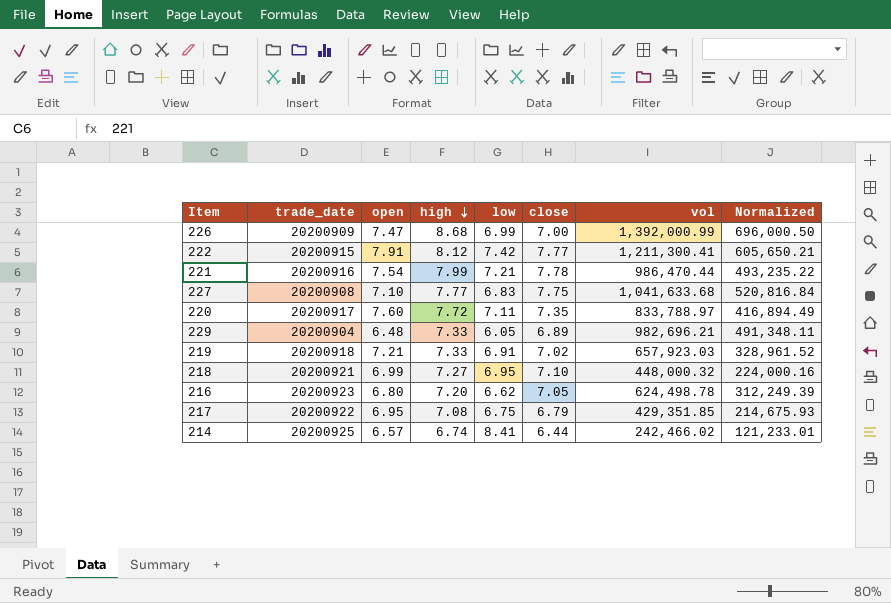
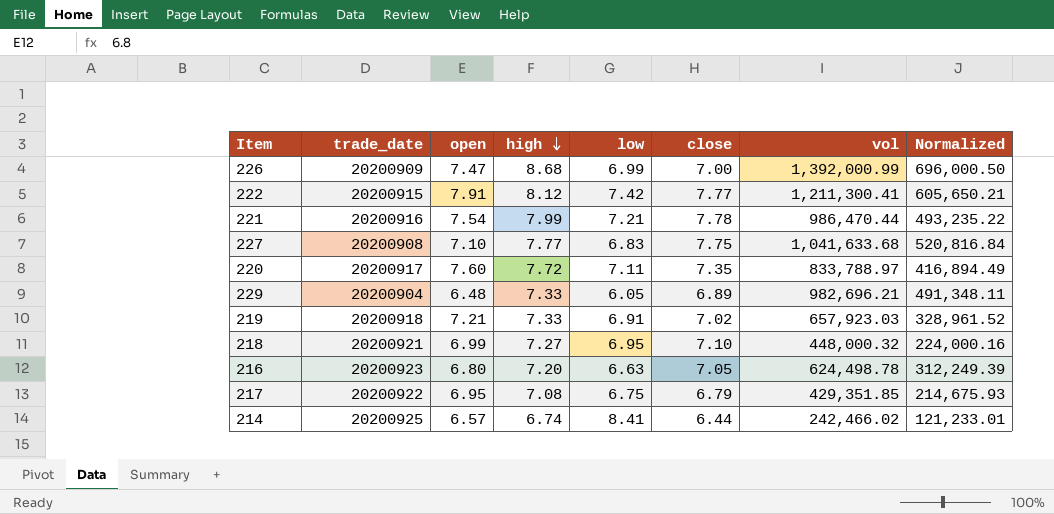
216 | low: 6.62 -> 6.63

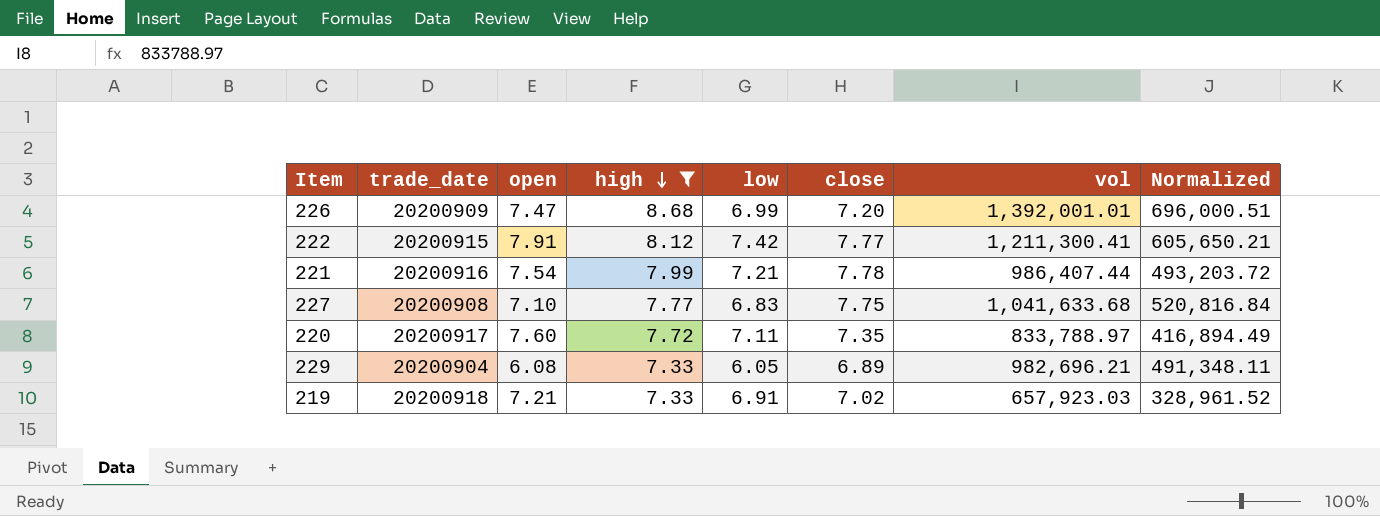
filter: none -> high >= 7.33
226 | close: 7.00 -> 7.20
226 | vol: 1,392,000.99 -> 1,392,001.01
226 | Normalized: 696,000.50 -> 696,000.51
221 | vol: 986,470.44 -> 986,407.44
221 | Normalized: 493,235.22 -> 493,203.72
229 | open: 6.48 -> 6.08

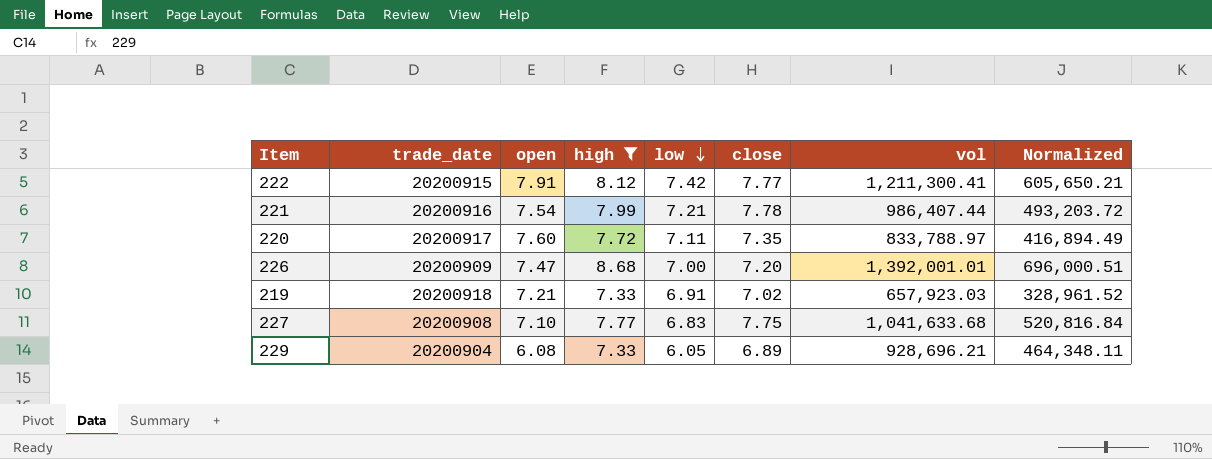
row order: high descending -> low descending
226 | low: 6.99 -> 7.00
229 | vol: 982,696.21 -> 928,696.21
229 | Normalized: 491,348.11 -> 464,348.11

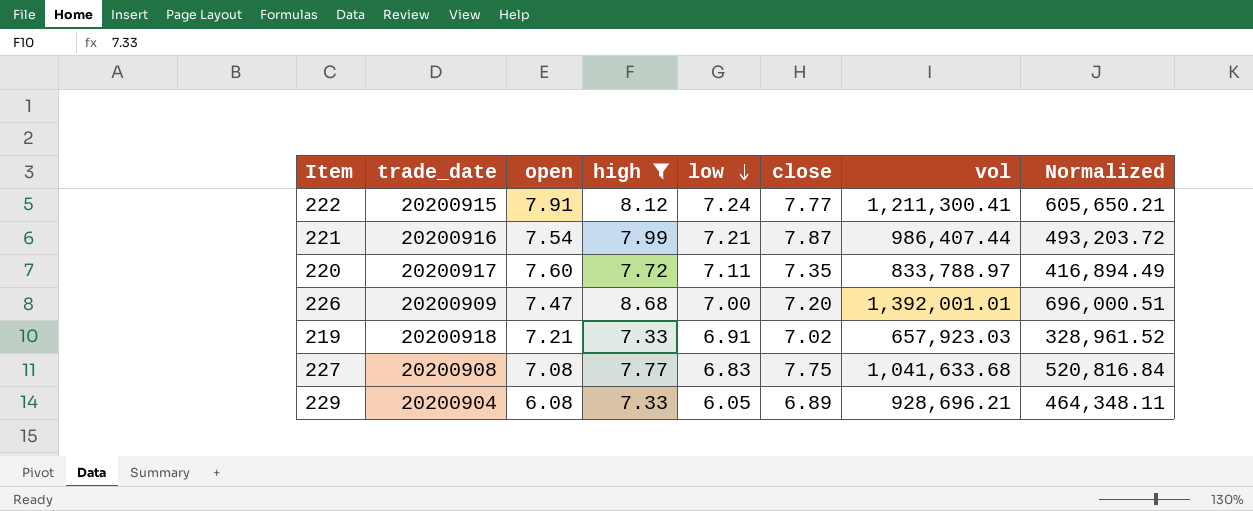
222 | low: 7.42 -> 7.24
221 | close: 7.78 -> 7.87
227 | open: 7.10 -> 7.08

